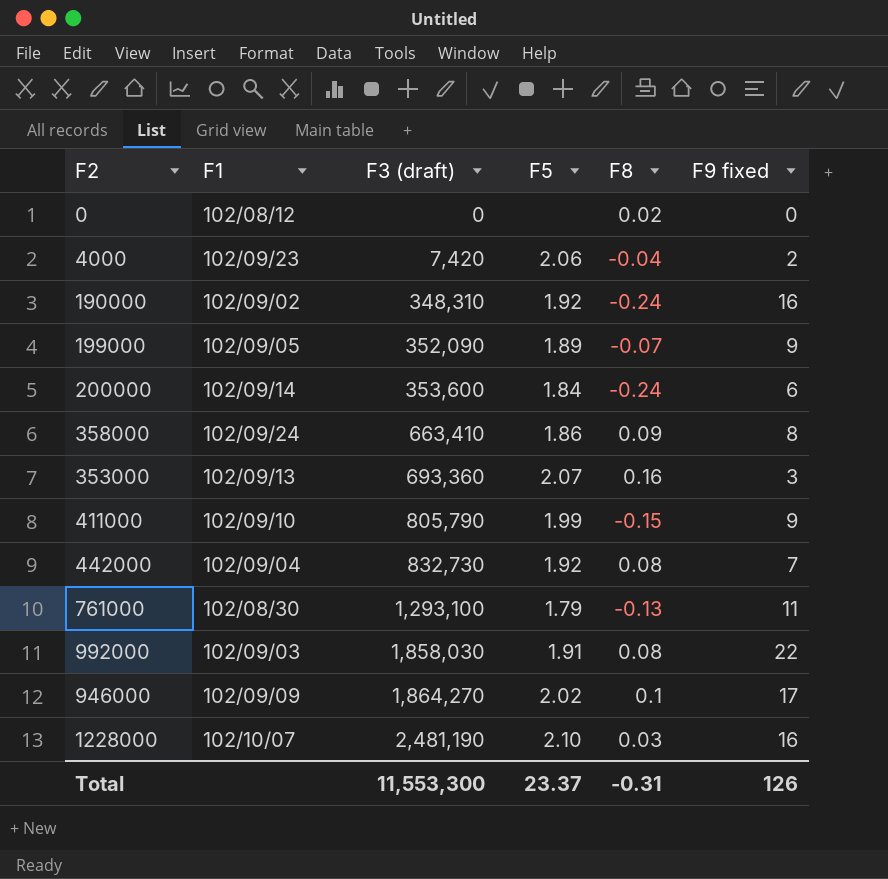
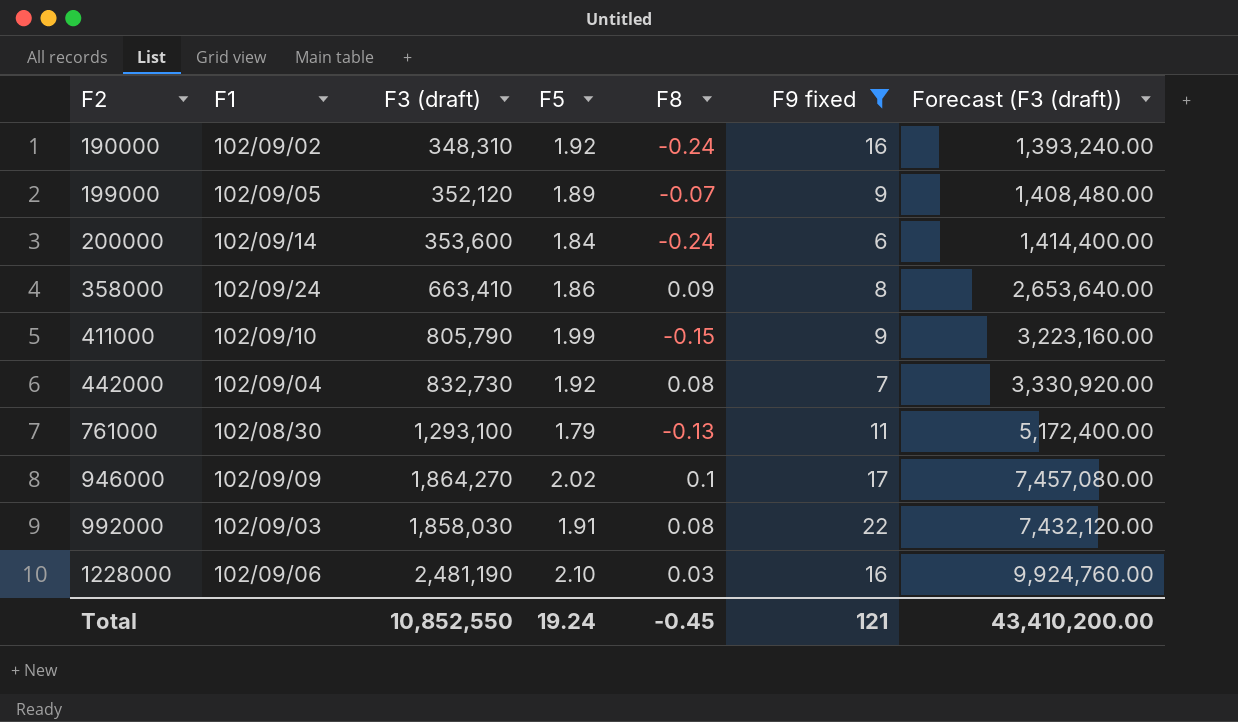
filter: none -> F9 fixed >= 6
row order: F3 (draft) ascending -> F2 ascending
column Forecast (F3 (draft)) | formula: none -> [F3 (draft)] * 4
199000 | F3 (draft): 352,090 -> 352,120
1228000 | F1: 102/10/07 -> 102/09/06
Total | F3 (draft): 11,553,300 -> 10,852,550
Total | F5: 23.37 -> 19.24
Total | F8: -0.31 -> -0.45
Total | F9 fixed: 126 -> 121

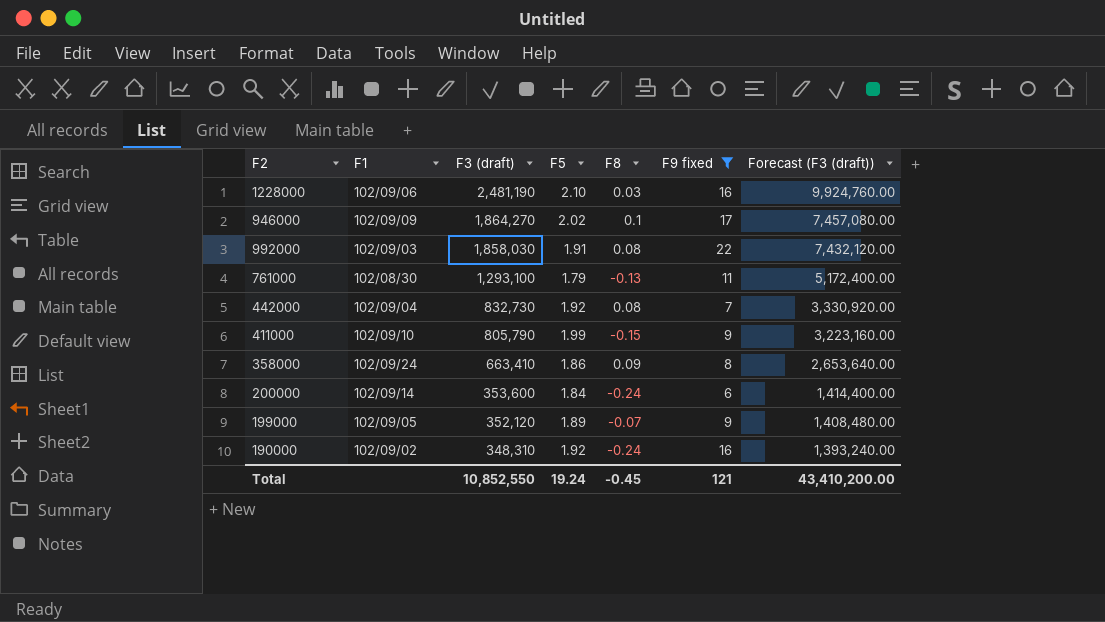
row order: F2 ascending -> F3 (draft) descending

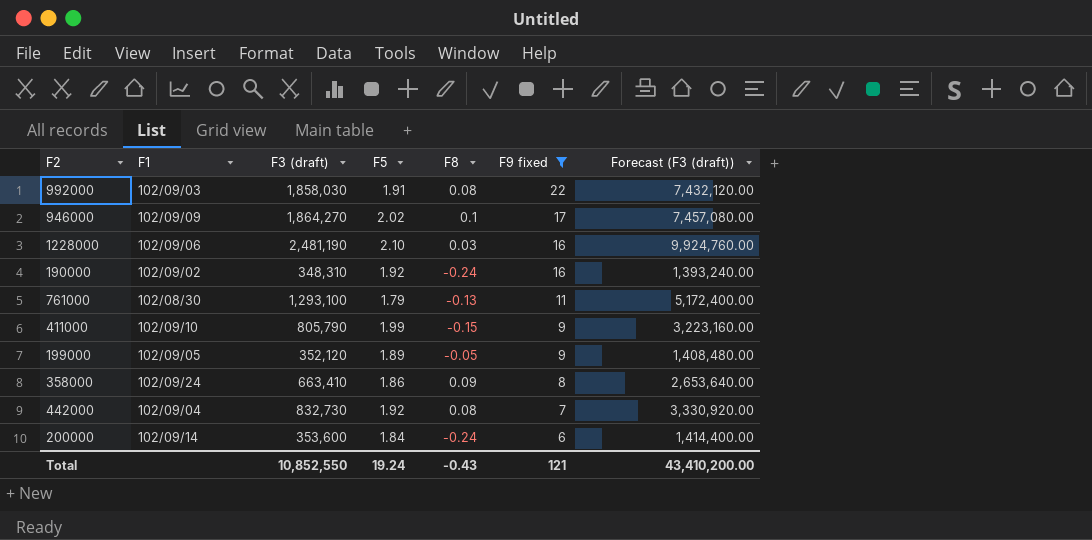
row order: F3 (draft) descending -> F9 fixed descending
199000 | F8: -0.07 -> -0.05
Total | F8: -0.45 -> -0.43

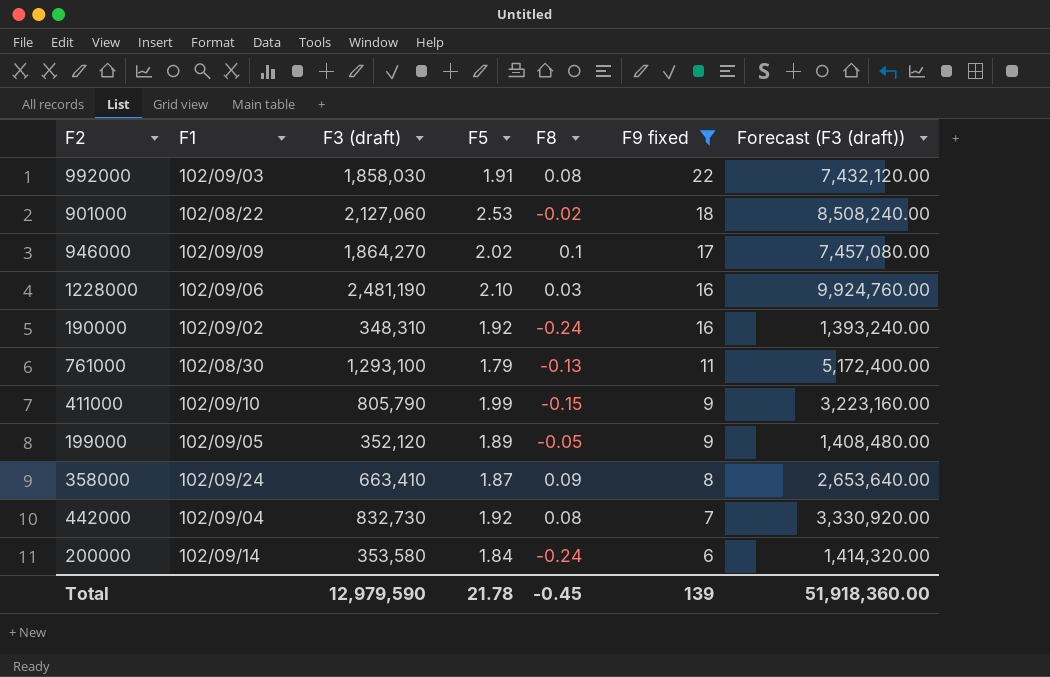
row 901000: none -> 102/08/22 | 2,127,060 | 2.53 | -0.02 | 18 | 8,508,240.00
358000 | F5: 1.86 -> 1.87
200000 | F3 (draft): 353,600 -> 353,580
200000 | Forecast (F3 (draft)): 1,414,400.00 -> 1,414,320.00
Total | F3 (draft): 10,852,550 -> 12,979,590
Total | F5: 19.24 -> 21.78
Total | F8: -0.43 -> -0.45
Total | F9 fixed: 121 -> 139
Total | Forecast (F3 (draft)): 43,410,200.00 -> 51,918,360.00

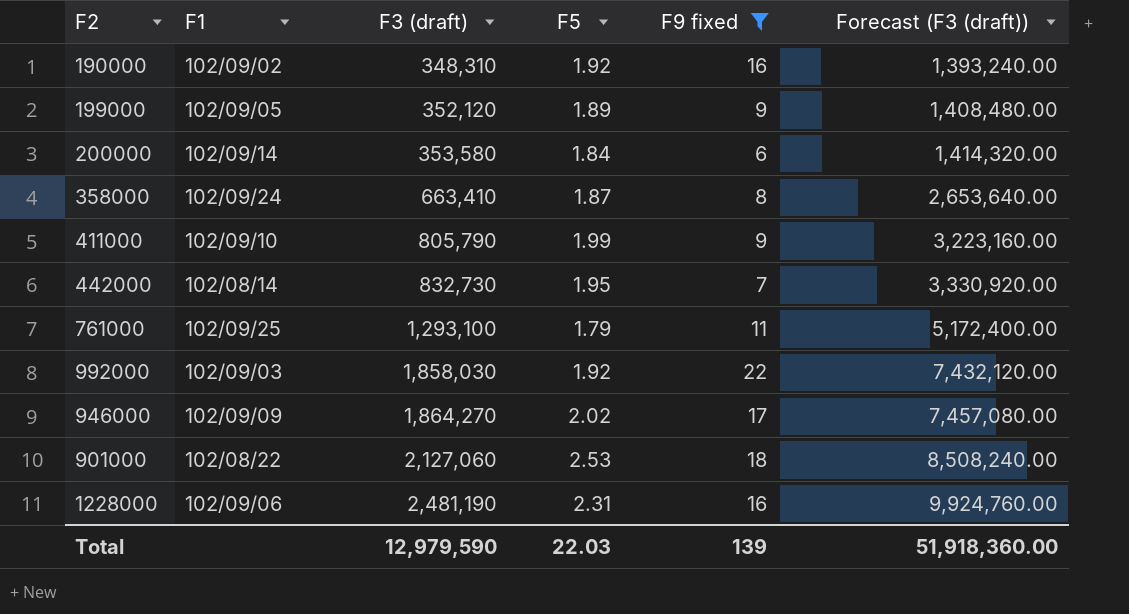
row order: F9 fixed descending -> F3 (draft) ascending
column F8 | position: 5 -> none
442000 | F1: 102/09/04 -> 102/08/14
442000 | F5: 1.92 -> 1.95
761000 | F1: 102/08/30 -> 102/09/25
992000 | F5: 1.91 -> 1.92
1228000 | F5: 2.10 -> 2.31
Total | F5: 21.78 -> 22.03

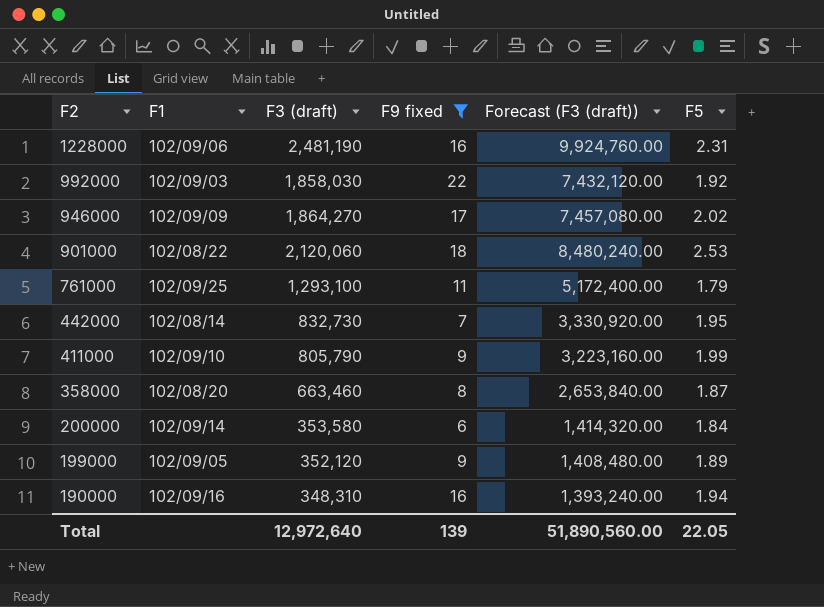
row order: F3 (draft) ascending -> F2 descending
column F5 | position: 4 -> 6
901000 | F3 (draft): 2,127,060 -> 2,120,060
901000 | Forecast (F3 (draft)): 8,508,240.00 -> 8,480,240.00
358000 | F1: 102/09/24 -> 102/08/20
358000 | F3 (draft): 663,410 -> 663,460
358000 | Forecast (F3 (draft)): 2,653,640.00 -> 2,653,840.00
190000 | F1: 102/09/02 -> 102/09/16
190000 | F5: 1.92 -> 1.94
Total | F3 (draft): 12,979,590 -> 12,972,640
Total | Forecast (F3 (draft)): 51,918,360.00 -> 51,890,560.00
Total | F5: 22.03 -> 22.05

